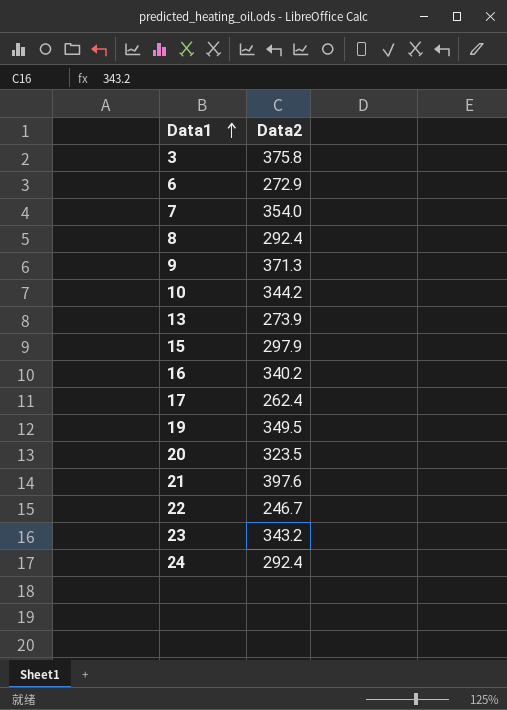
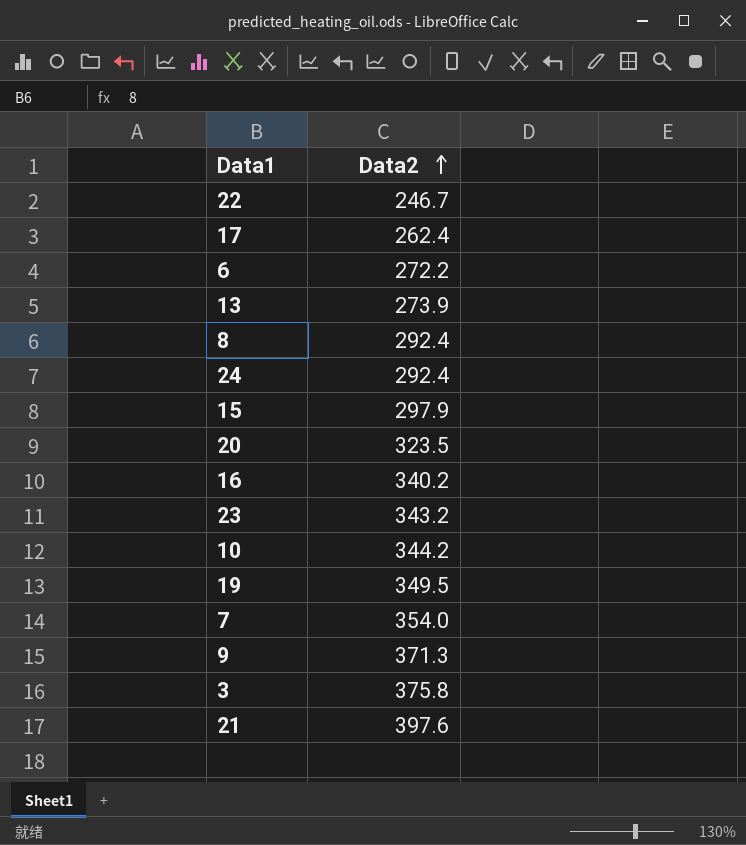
row order: Data1 ascending -> Data2 ascending
6 | Data2: 272.9 -> 272.2

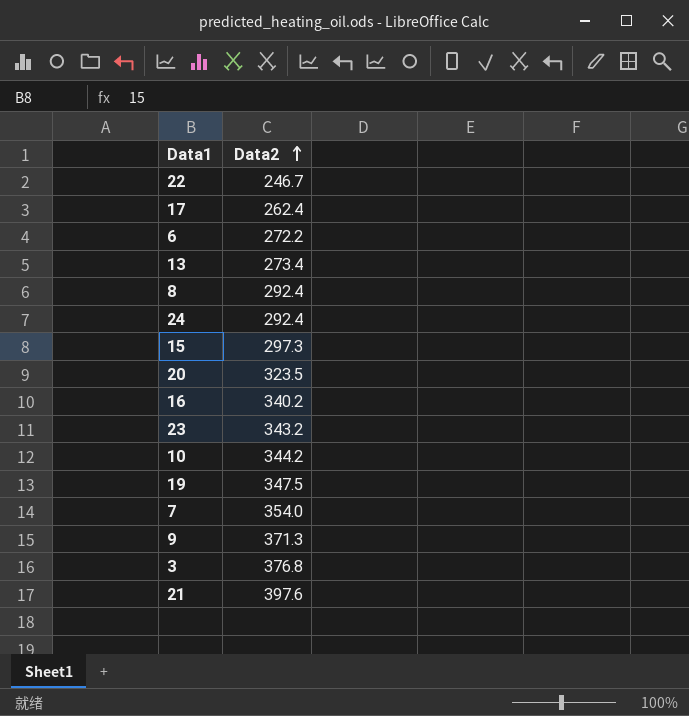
13 | Data2: 273.9 -> 273.4
15 | Data2: 297.9 -> 297.3
19 | Data2: 349.5 -> 347.5
3 | Data2: 375.8 -> 376.8

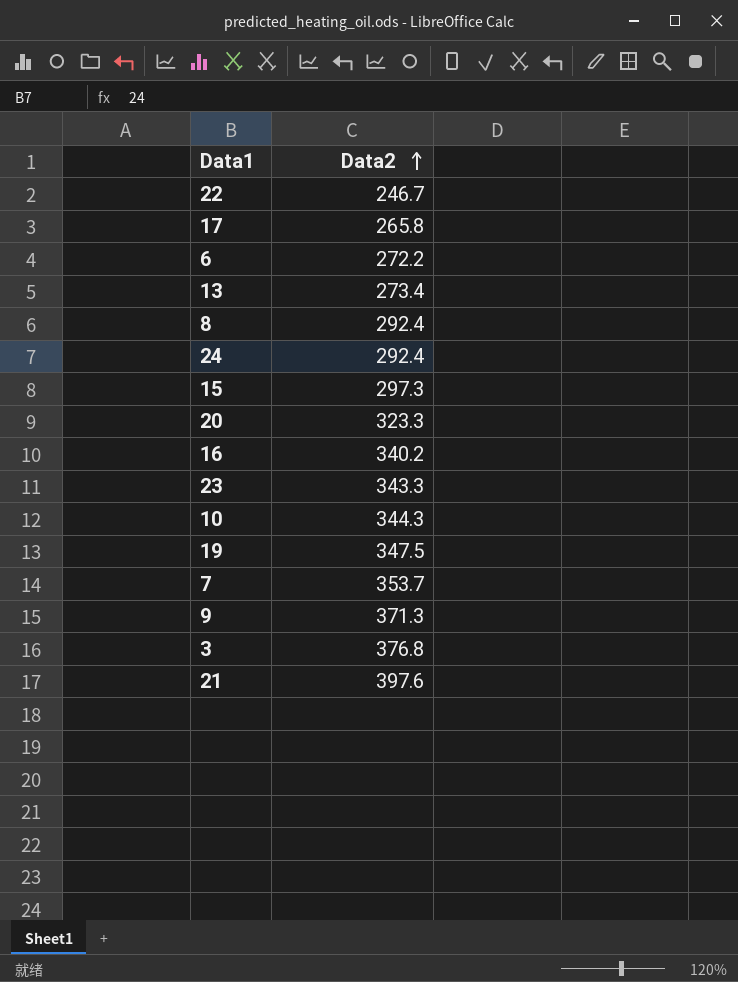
17 | Data2: 262.4 -> 265.8
20 | Data2: 323.5 -> 323.3
23 | Data2: 343.2 -> 343.3
10 | Data2: 344.2 -> 344.3
7 | Data2: 354.0 -> 353.7

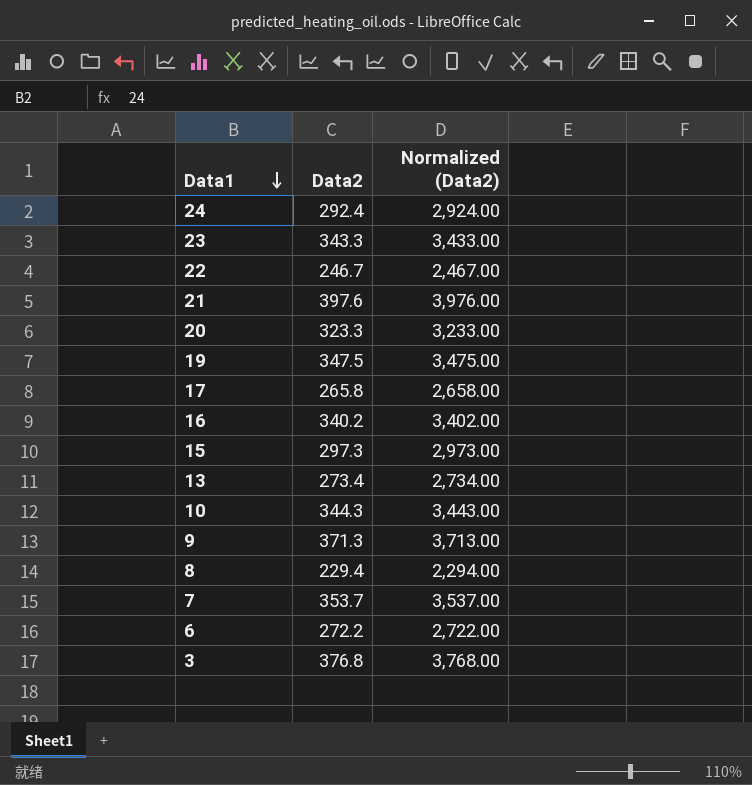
row order: Data2 ascending -> Data1 descending
column Normalized (Data2) | formula: none -> [Data2] * 10
8 | Data2: 292.4 -> 229.4

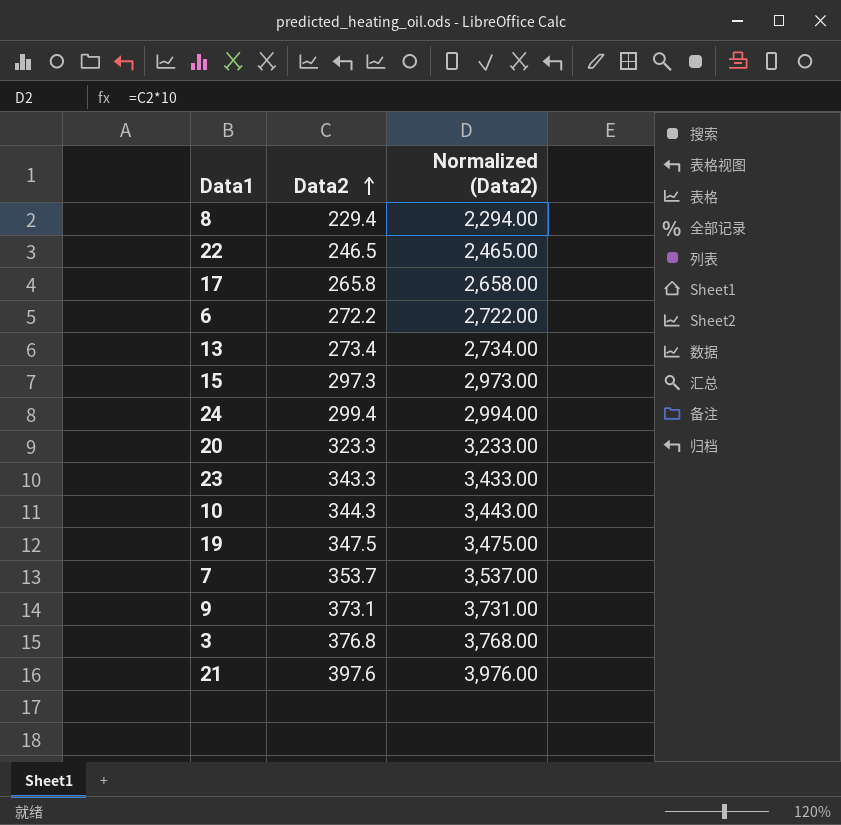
row order: Data1 descending -> Data2 ascending
row 16: 340.2 | 3,402.00 -> none
22 | Data2: 246.7 -> 246.5
22 | Normalized (Data2): 2,467.00 -> 2,465.00
24 | Data2: 292.4 -> 299.4
24 | Normalized (Data2): 2,924.00 -> 2,994.00
9 | Data2: 371.3 -> 373.1
9 | Normalized (Data2): 3,713.00 -> 3,731.00

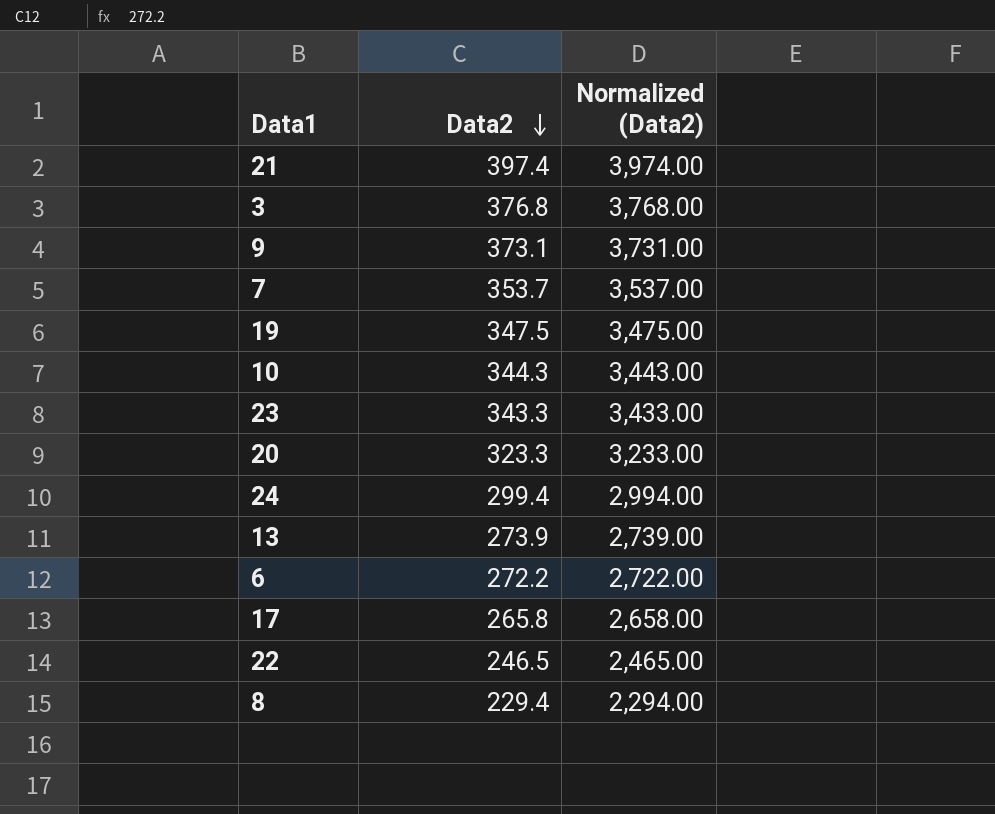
row order: Data2 ascending -> Data2 descending
row 15: 297.3 | 2,973.00 -> none
21 | Data2: 397.6 -> 397.4
21 | Normalized (Data2): 3,976.00 -> 3,974.00
13 | Data2: 273.4 -> 273.9
13 | Normalized (Data2): 2,734.00 -> 2,739.00

